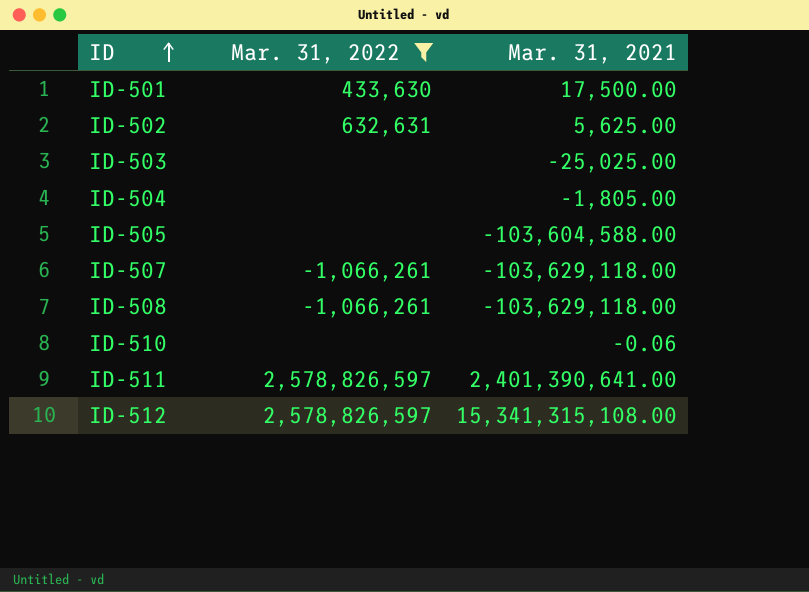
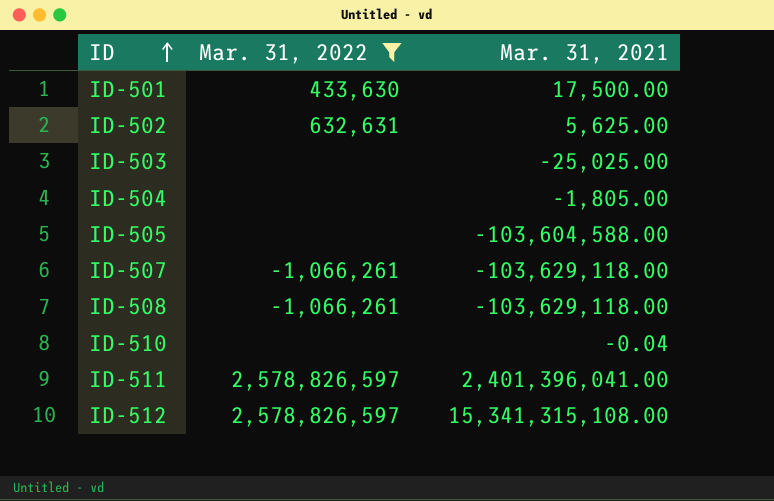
ID-510 | Mar. 31, 2021: -0.06 -> -0.04
ID-511 | Mar. 31, 2021: 2,401,390,641.00 -> 2,401,396,041.00

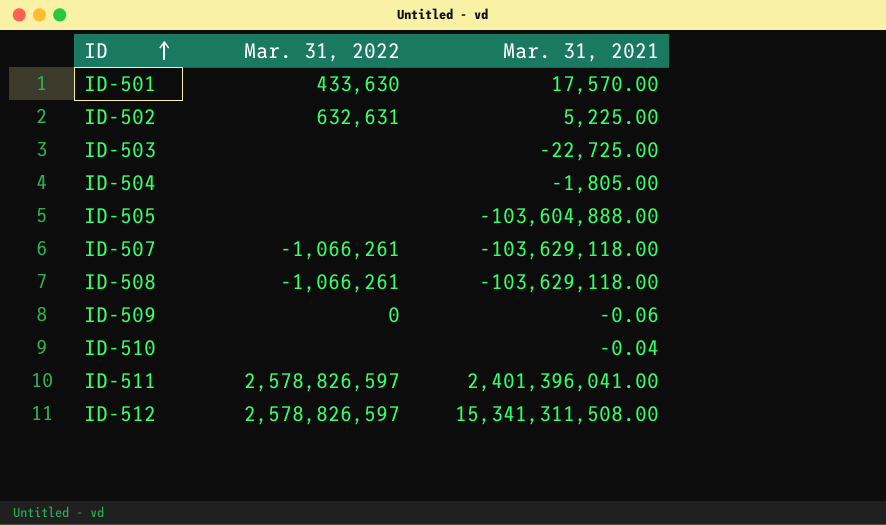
filter: Mar. 31, 2022 != 0 -> none
ID-501 | Mar. 31, 2021: 17,500.00 -> 17,570.00
ID-502 | Mar. 31, 2021: 5,625.00 -> 5,225.00
ID-503 | Mar. 31, 2021: -25,025.00 -> -22,725.00
ID-505 | Mar. 31, 2021: -103,604,588.00 -> -103,604,888.00
ID-512 | Mar. 31, 2021: 15,341,315,108.00 -> 15,341,311,508.00

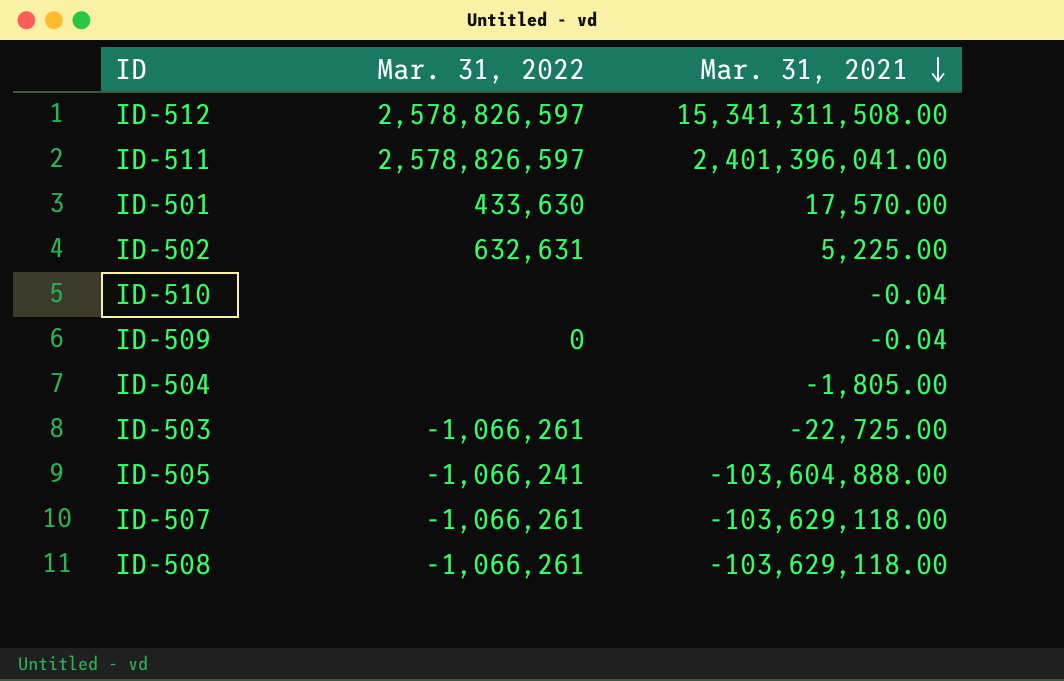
row order: ID ascending -> Mar. 31, 2021 descending
ID-509 | Mar. 31, 2021: -0.06 -> -0.04
ID-503 | Mar. 31, 2022: none -> -1,066,261
ID-505 | Mar. 31, 2022: none -> -1,066,241

